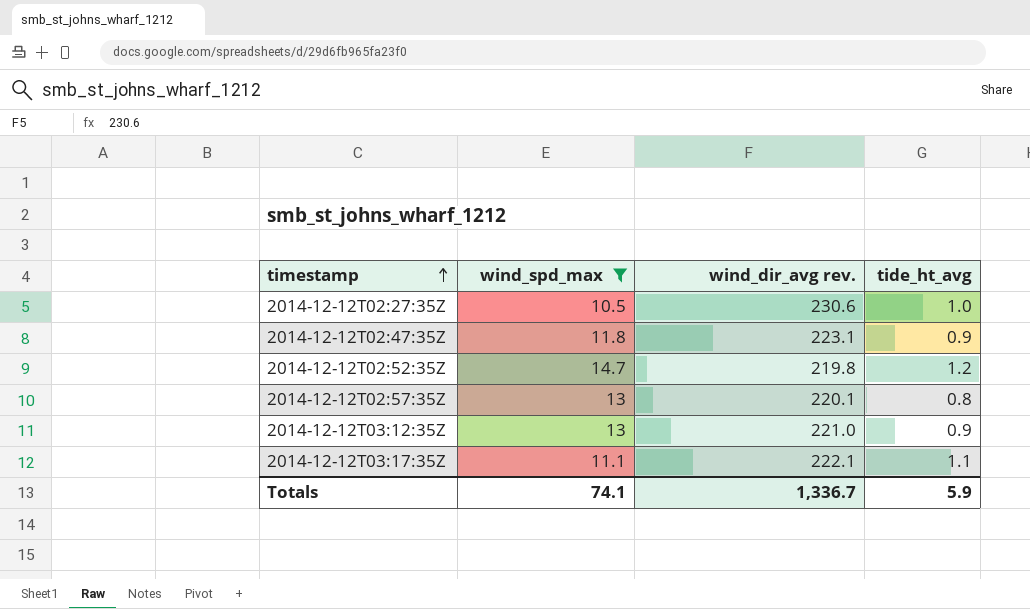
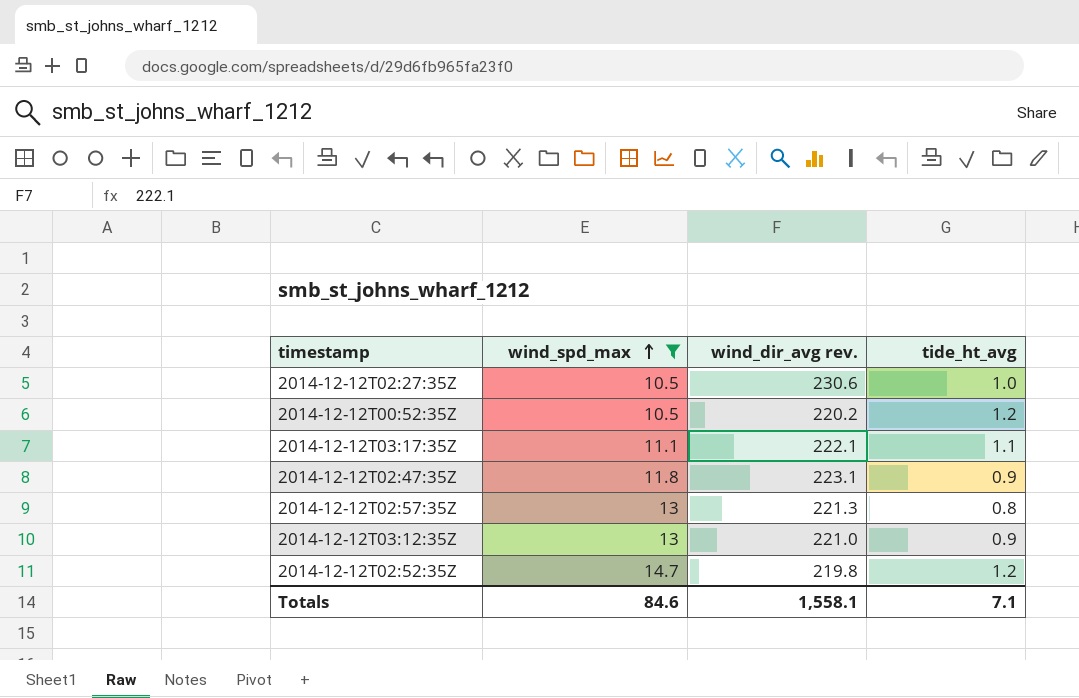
row order: timestamp ascending -> wind_spd_max ascending
row 2014-12-12T00:52:35Z: none -> 10.5 | 220.2 | 1.2
2014-12-12T02:57:35Z | wind_dir_avg rev.: 220.1 -> 221.3
Totals | wind_spd_max: 74.1 -> 84.6
Totals | wind_dir_avg rev.: 1,336.7 -> 1,558.1
Totals | tide_ht_avg: 5.9 -> 7.1

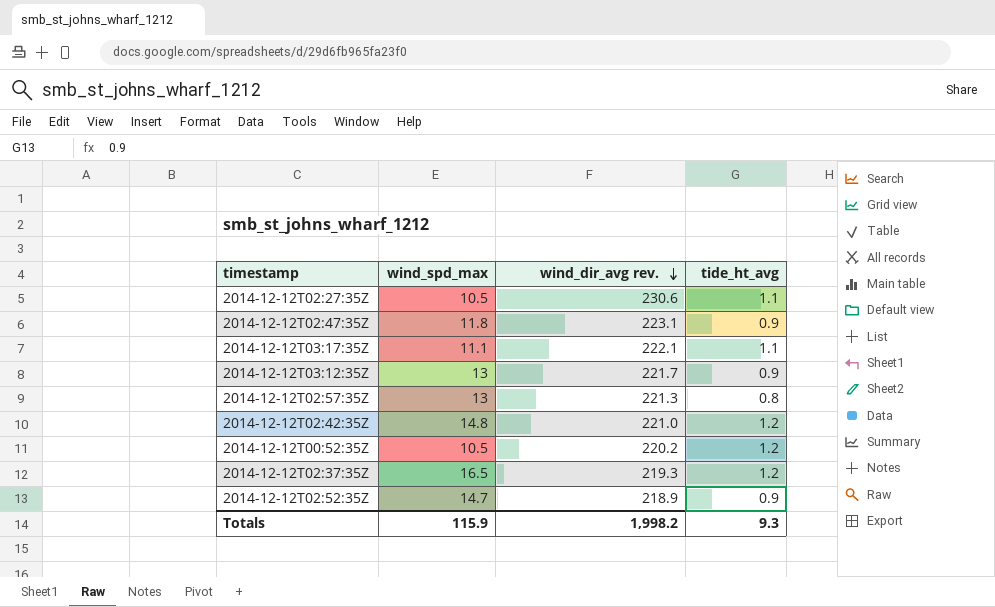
filter: wind_spd_max <= 14.7 -> none
row order: wind_spd_max ascending -> wind_dir_avg rev. descending
2014-12-12T02:27:35Z | tide_ht_avg: 1.0 -> 1.1
2014-12-12T03:12:35Z | wind_dir_avg rev.: 221.0 -> 221.7
2014-12-12T02:52:35Z | wind_dir_avg rev.: 219.8 -> 218.9
2014-12-12T02:52:35Z | tide_ht_avg: 1.2 -> 0.9
Totals | wind_spd_max: 84.6 -> 115.9
Totals | wind_dir_avg rev.: 1,558.1 -> 1,998.2
Totals | tide_ht_avg: 7.1 -> 9.3

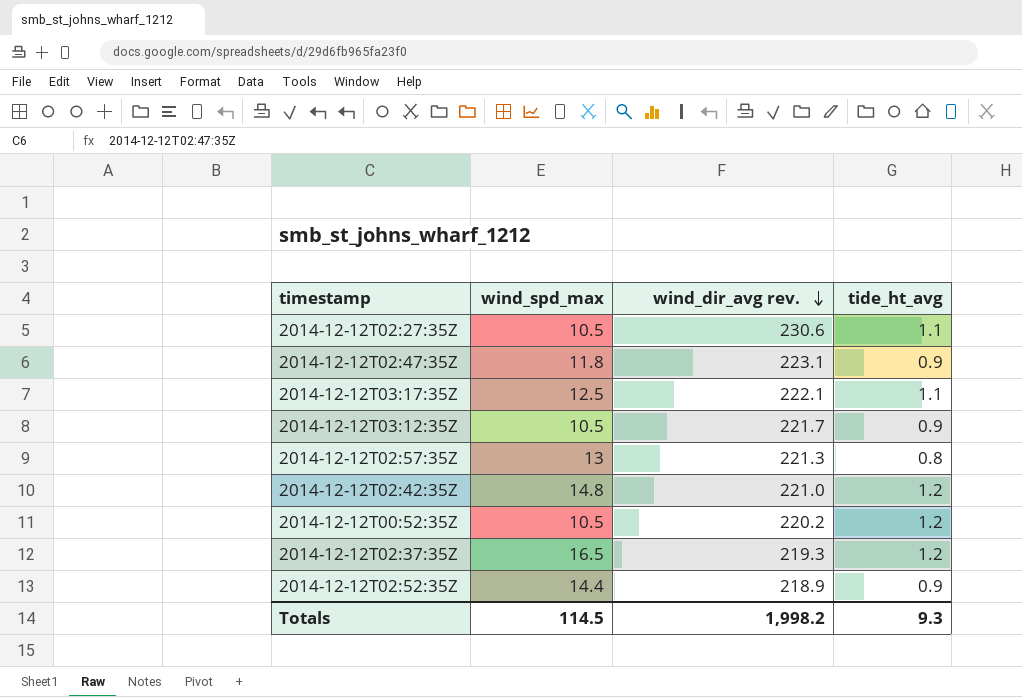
2014-12-12T03:17:35Z | wind_spd_max: 11.1 -> 12.5
2014-12-12T03:12:35Z | wind_spd_max: 13 -> 10.5
2014-12-12T02:52:35Z | wind_spd_max: 14.7 -> 14.4
Totals | wind_spd_max: 115.9 -> 114.5

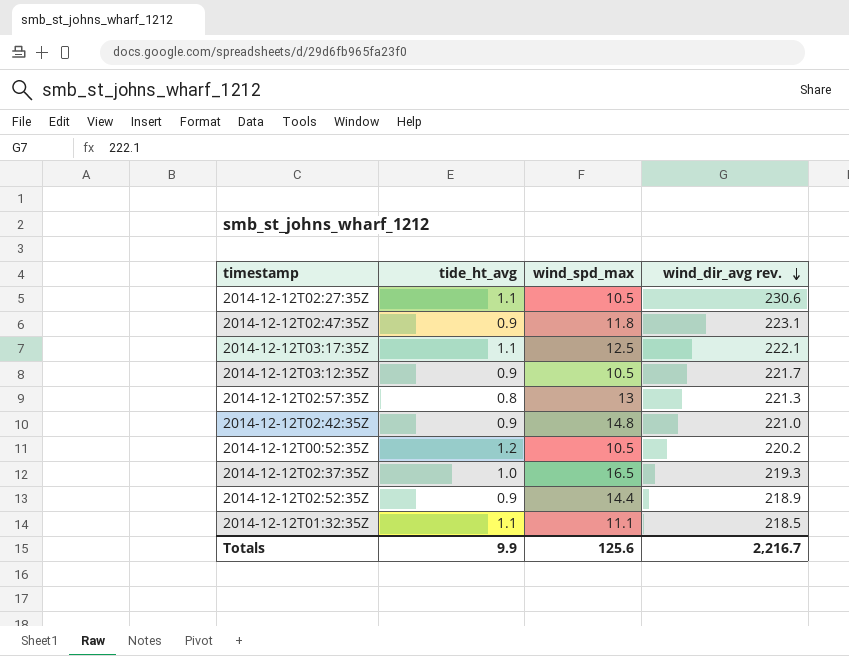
column tide_ht_avg | position: 4 -> 2
2014-12-12T02:42:35Z | tide_ht_avg: 1.2 -> 0.9
2014-12-12T02:37:35Z | tide_ht_avg: 1.2 -> 1.0
row 2014-12-12T01:32:35Z: none -> 1.1 | 11.1 | 218.5
Totals | tide_ht_avg: 9.3 -> 9.9
Totals | wind_spd_max: 114.5 -> 125.6
Totals | wind_dir_avg rev.: 1,998.2 -> 2,216.7

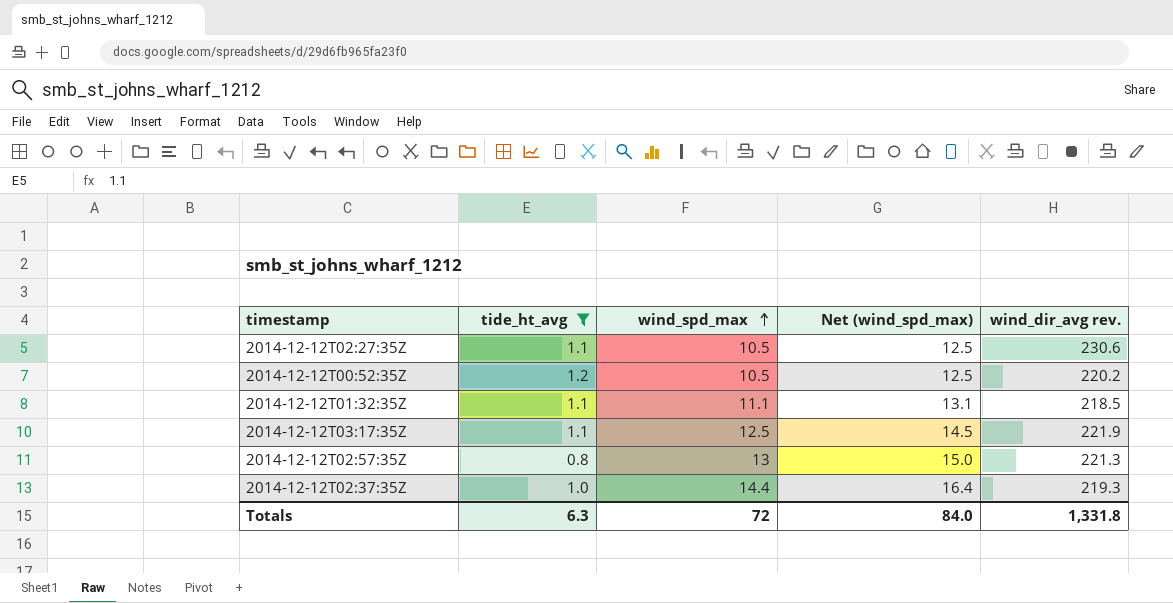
filter: none -> tide_ht_avg != 0.9
row order: wind_dir_avg rev. descending -> wind_spd_max ascending
column Net (wind_spd_max) | formula: none -> [wind_spd_max] + 2
2014-12-12T03:17:35Z | wind_dir_avg rev.: 222.1 -> 221.9
2014-12-12T02:37:35Z | wind_spd_max: 16.5 -> 14.4
Totals | tide_ht_avg: 9.9 -> 6.3
Totals | wind_spd_max: 125.6 -> 72
Totals | wind_dir_avg rev.: 2,216.7 -> 1,331.8

